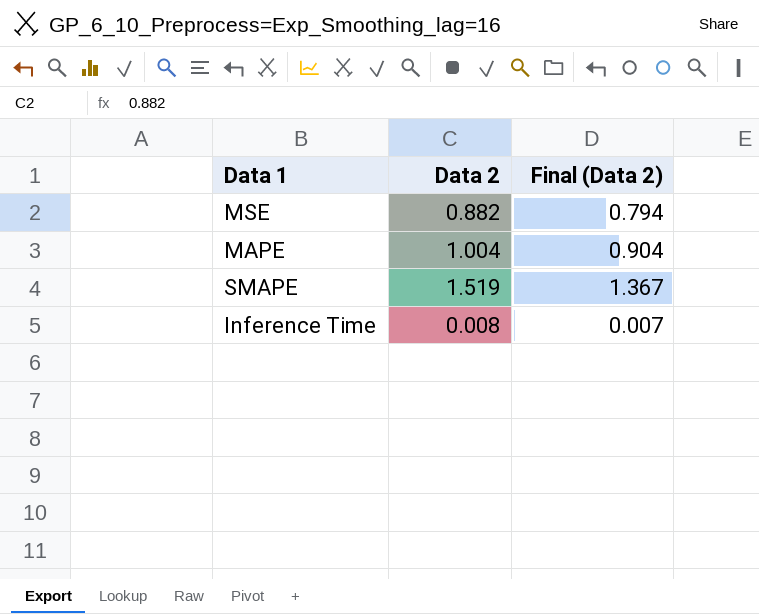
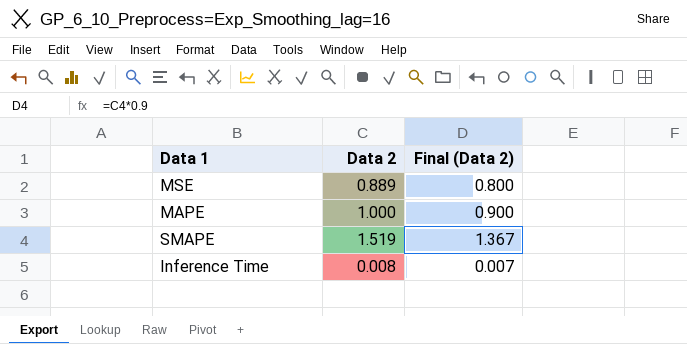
MSE | Data 2: 0.882 -> 0.889
MSE | Final (Data 2): 0.794 -> 0.800
MAPE | Data 2: 1.004 -> 1.000
MAPE | Final (Data 2): 0.904 -> 0.900

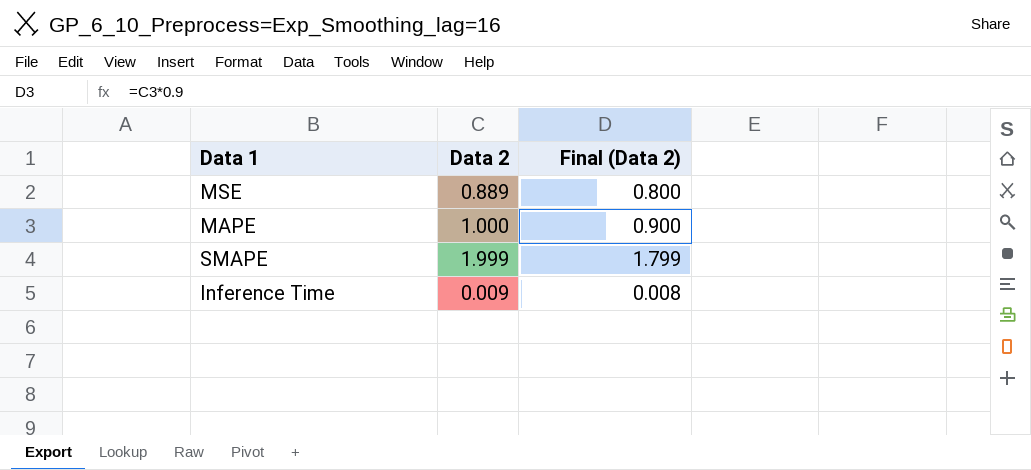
SMAPE | Data 2: 1.519 -> 1.999
SMAPE | Final (Data 2): 1.367 -> 1.799
Inference Time | Data 2: 0.008 -> 0.009
Inference Time | Final (Data 2): 0.007 -> 0.008

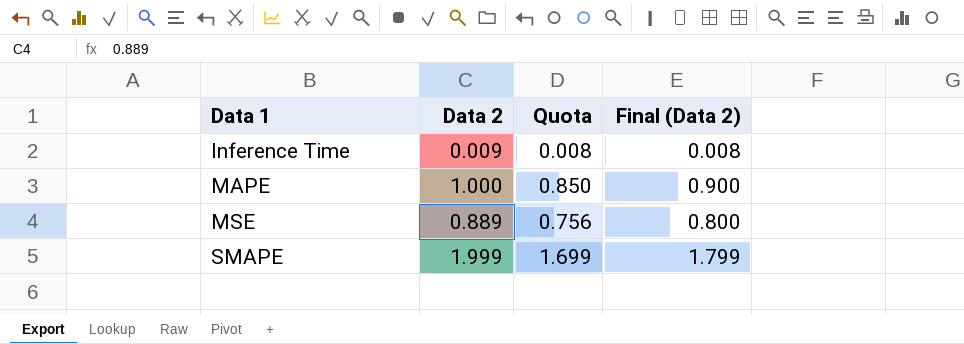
row order: none -> Data 1 ascending
column Quota | formula: none -> [Data 2] * 0.85

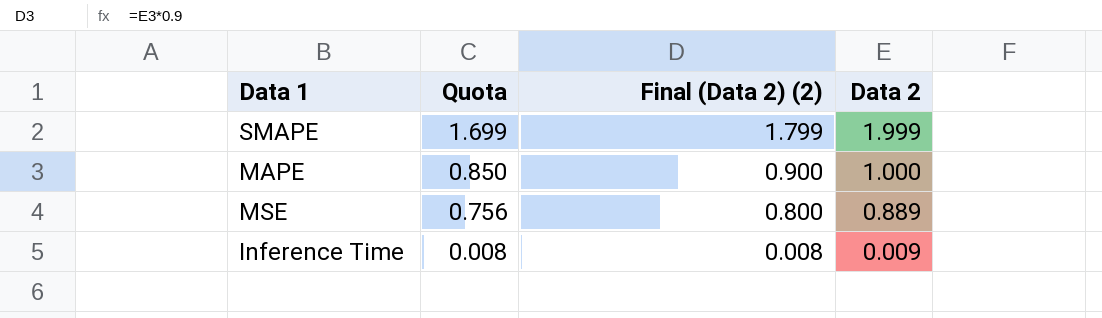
row order: Data 1 ascending -> Quota descending
column name: Final (Data 2) -> Final (Data 2) (2)
column Data 2 | position: 2 -> 4

